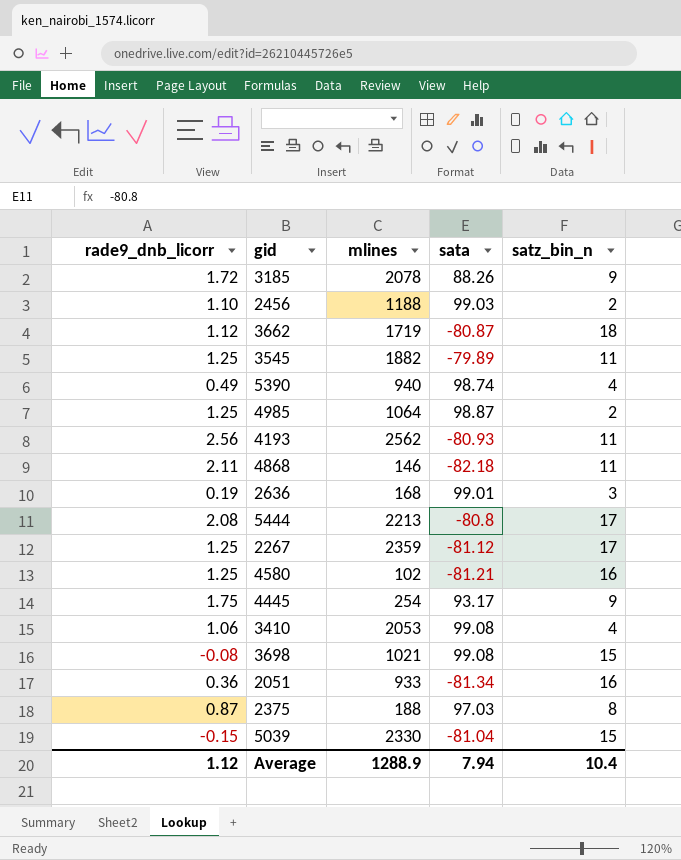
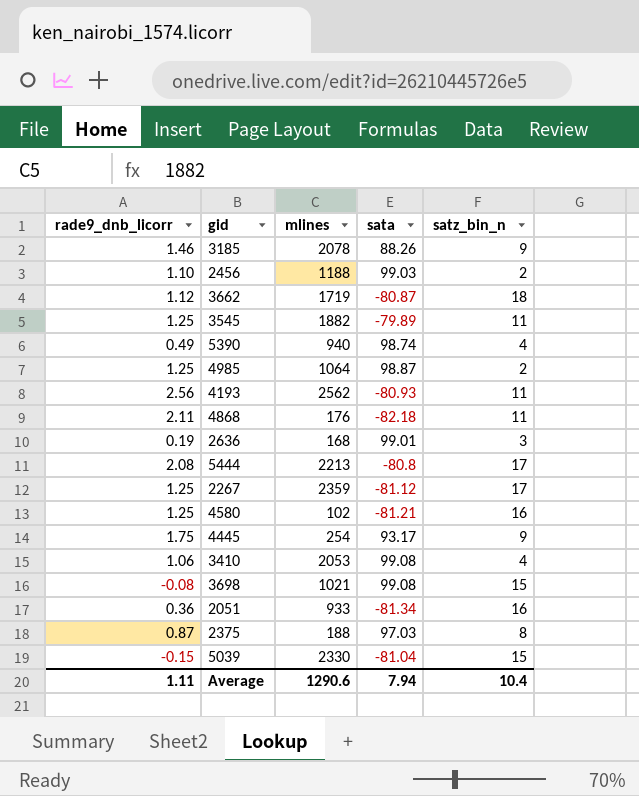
3185 | rade9_dnb_licorr: 1.72 -> 1.46
4868 | mlines: 146 -> 176
Average | rade9_dnb_licorr: 1.12 -> 1.11
Average | mlines: 1288.9 -> 1290.6

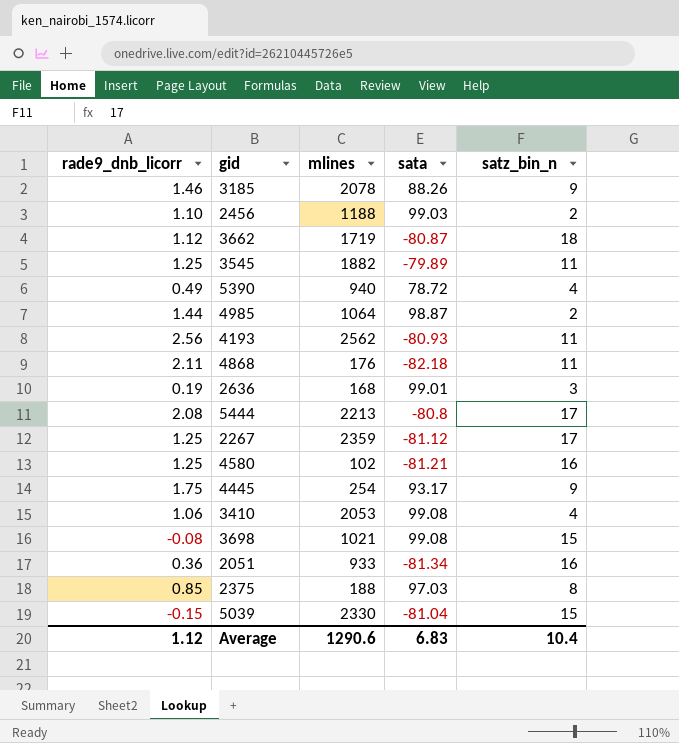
5390 | sata: 98.74 -> 78.72
4985 | rade9_dnb_licorr: 1.25 -> 1.44
2375 | rade9_dnb_licorr: 0.87 -> 0.85
Average | rade9_dnb_licorr: 1.11 -> 1.12
Average | sata: 7.94 -> 6.83

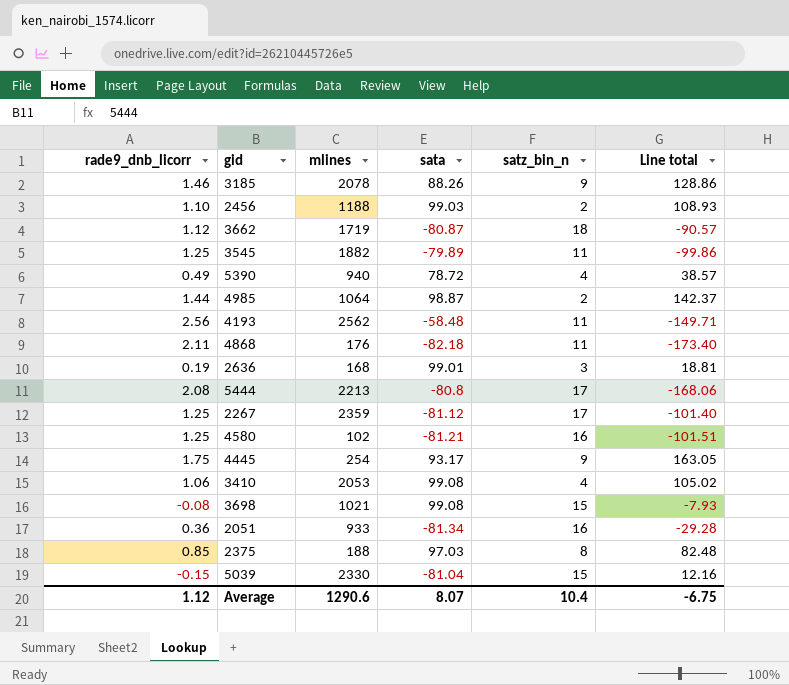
column Line total | formula: none -> [rade9_dnb_licorr] * [sata]
4193 | sata: -80.93 -> -58.48
Average | sata: 6.83 -> 8.07

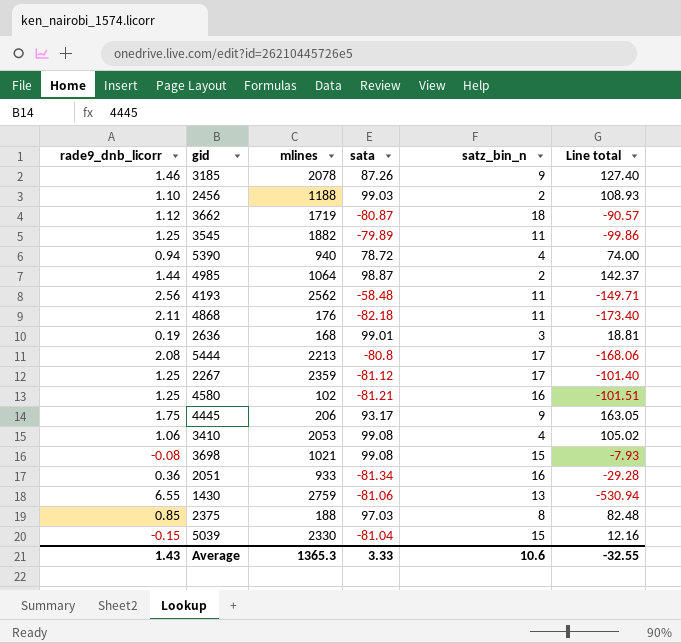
3185 | sata: 88.26 -> 87.26
3185 | Line total: 128.86 -> 127.40
5390 | rade9_dnb_licorr: 0.49 -> 0.94
5390 | Line total: 38.57 -> 74.00
4445 | mlines: 254 -> 206
row 1430: none -> 6.55 | 2759 | -81.06 | 13 | -530.94
Average | rade9_dnb_licorr: 1.12 -> 1.43
Average | mlines: 1290.6 -> 1365.3
Average | sata: 8.07 -> 3.33
Average | satz_bin_n: 10.4 -> 10.6
Average | Line total: -6.75 -> -32.55

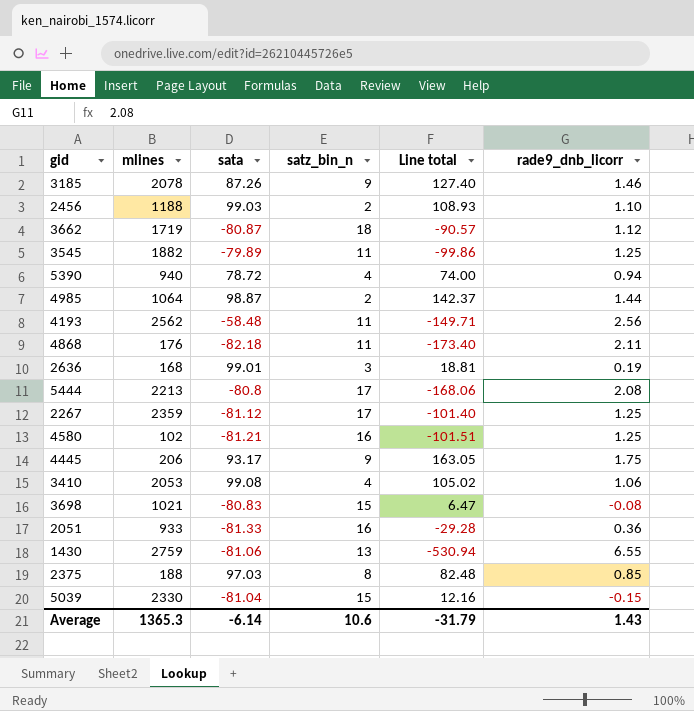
column rade9_dnb_licorr | position: 1 -> 6
3698 | sata: 99.08 -> -80.83
3698 | Line total: -7.93 -> 6.47
2051 | sata: -81.34 -> -81.33
Average | sata: 3.33 -> -6.14
Average | Line total: -32.55 -> -31.79

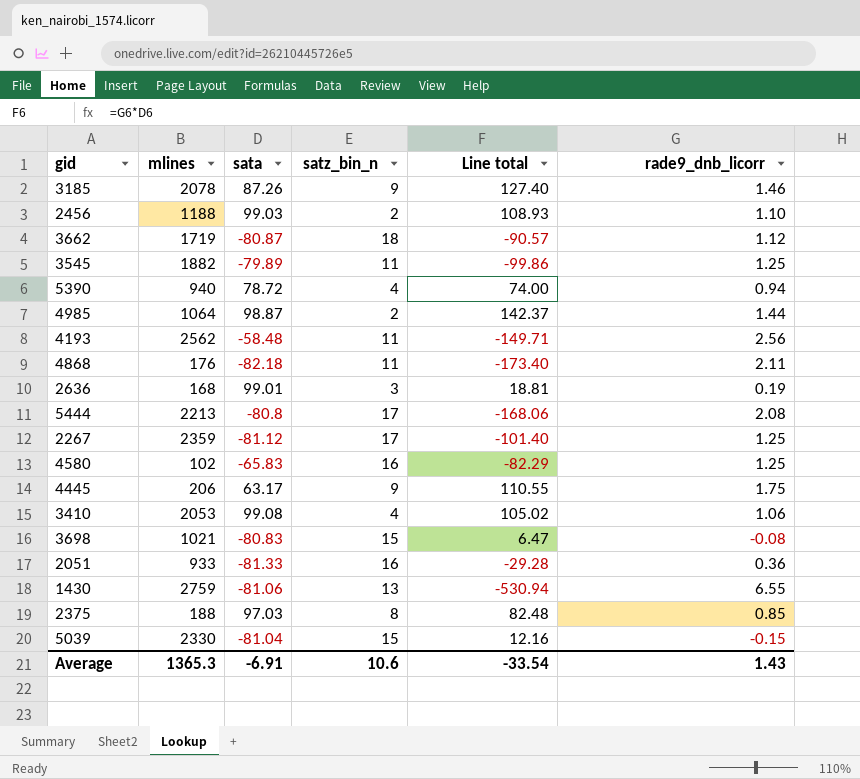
4580 | sata: -81.21 -> -65.83
4580 | Line total: -101.51 -> -82.29
4445 | sata: 93.17 -> 63.17
4445 | Line total: 163.05 -> 110.55
Average | sata: -6.14 -> -6.91
Average | Line total: -31.79 -> -33.54

